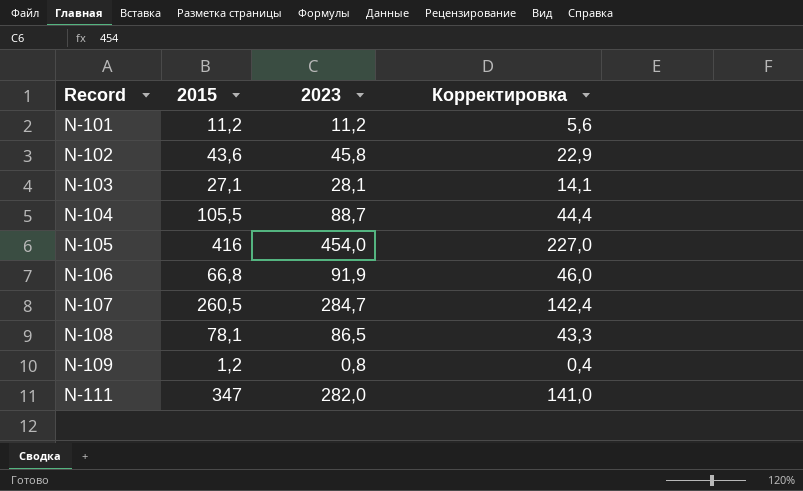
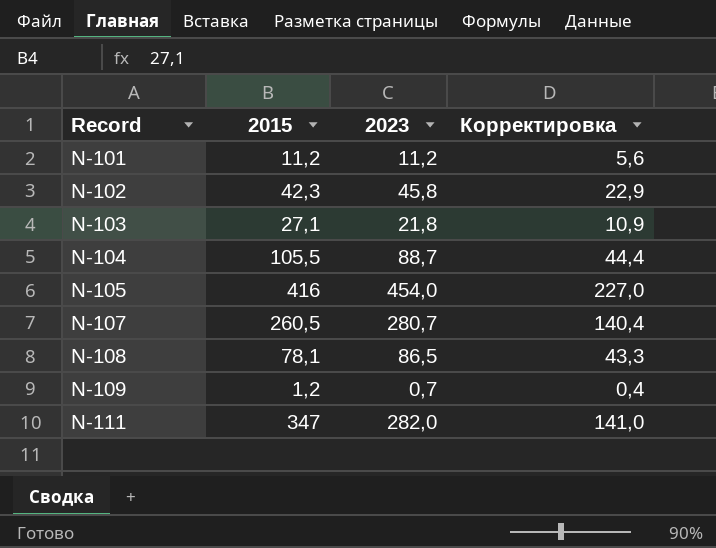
row N-106: 66,8 | 91,9 | 46,0 -> none
N-102 | 2015: 43,6 -> 42,3
N-103 | 2023: 28,1 -> 21,8
N-103 | Корректировка: 14,1 -> 10,9
N-107 | 2023: 284,7 -> 280,7
N-107 | Корректировка: 142,4 -> 140,4
N-109 | 2023: 0,8 -> 0,7

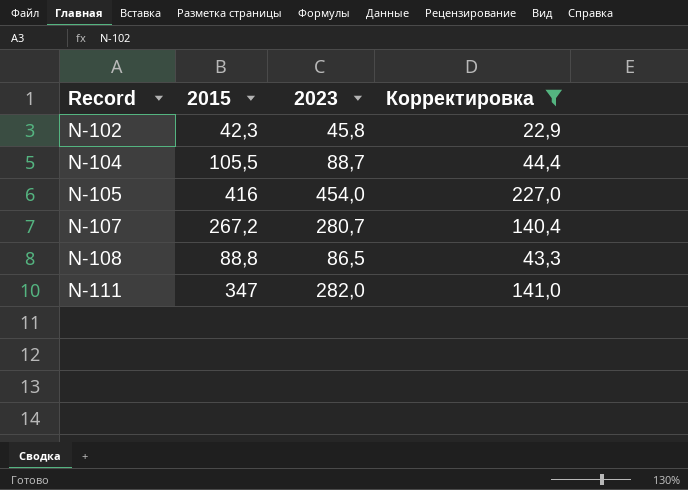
filter: none -> Корректировка >= 22,9
N-107 | 2015: 260,5 -> 267,2
N-108 | 2015: 78,1 -> 88,8

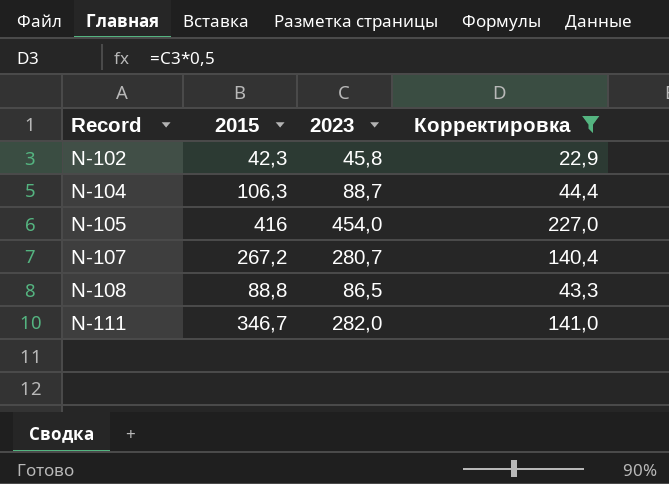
N-104 | 2015: 105,5 -> 106,3
N-111 | 2015: 347 -> 346,7

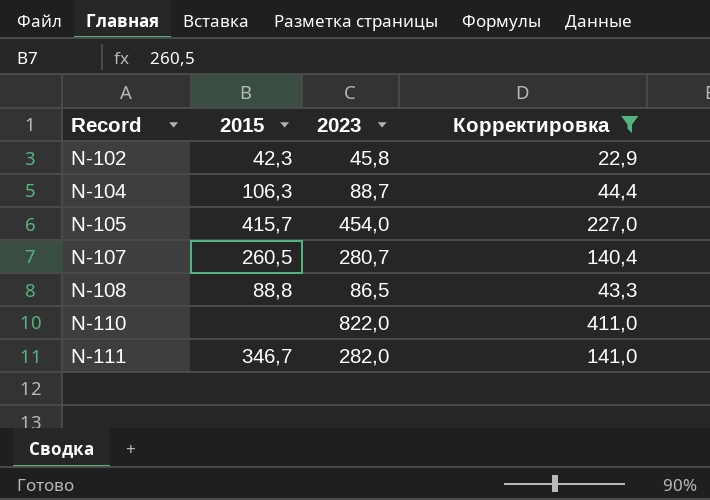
N-105 | 2015: 416 -> 415,7
N-107 | 2015: 267,2 -> 260,5
row N-110: none -> none | 822,0 | 411,0

